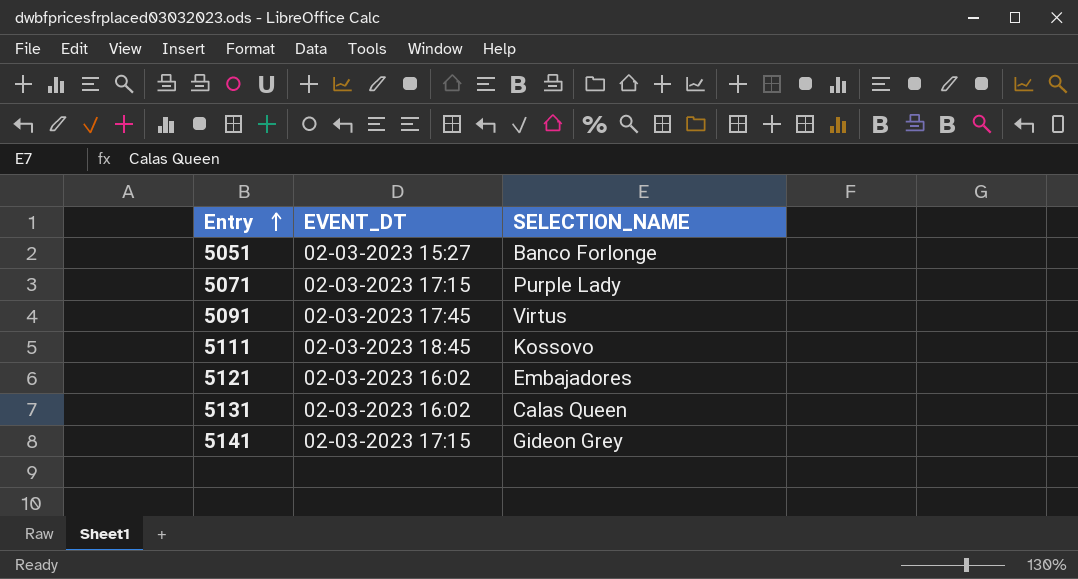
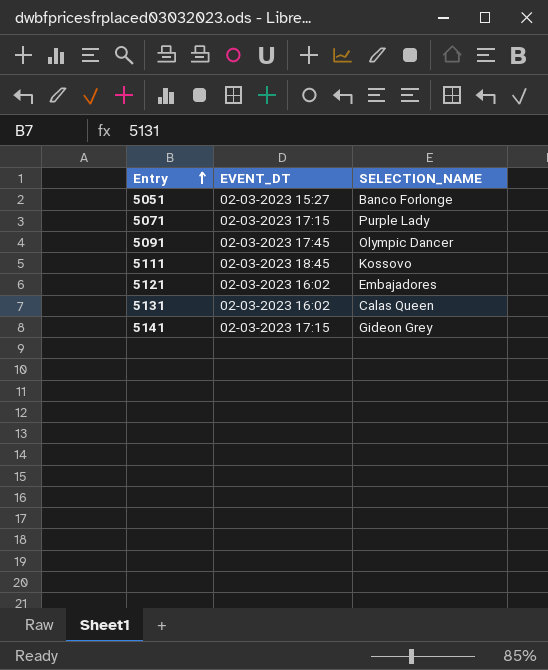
5091 | SELECTION_NAME: Virtus -> Olympic Dancer

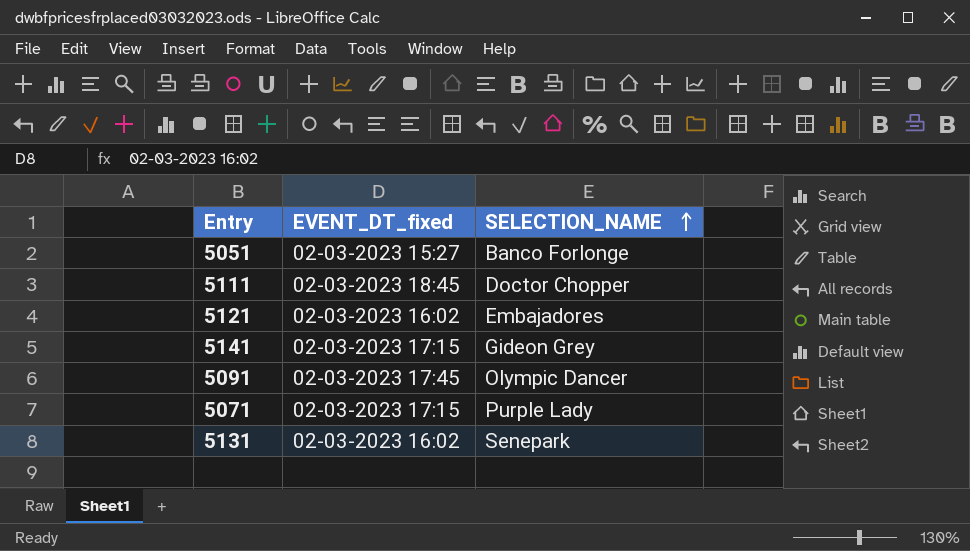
row order: Entry ascending -> SELECTION_NAME ascending
column name: EVENT_DT -> EVENT_DT_fixed
5111 | SELECTION_NAME: Kossovo -> Doctor Chopper
5131 | SELECTION_NAME: Calas Queen -> Senepark

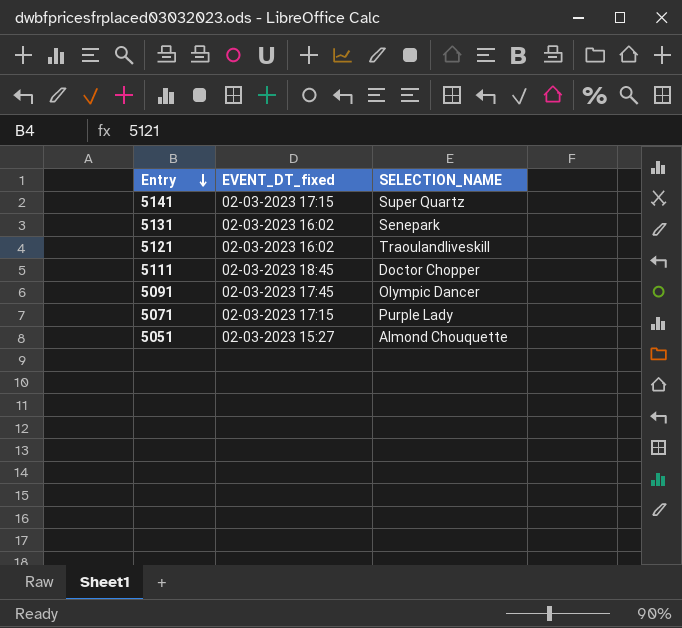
row order: SELECTION_NAME ascending -> Entry descending
5141 | SELECTION_NAME: Gideon Grey -> Super Quartz
5121 | SELECTION_NAME: Embajadores -> Traoulandliveskill
5051 | SELECTION_NAME: Banco Forlonge -> Almond Chouquette

